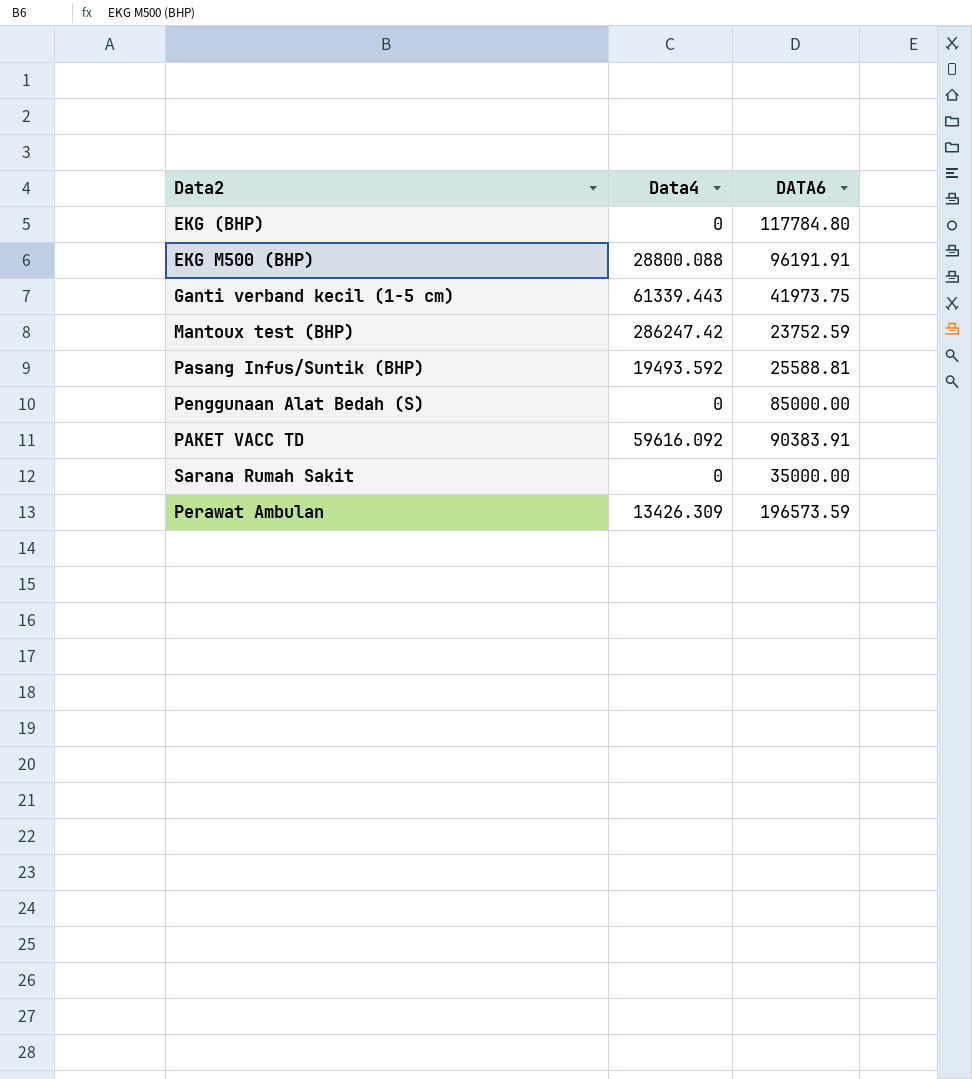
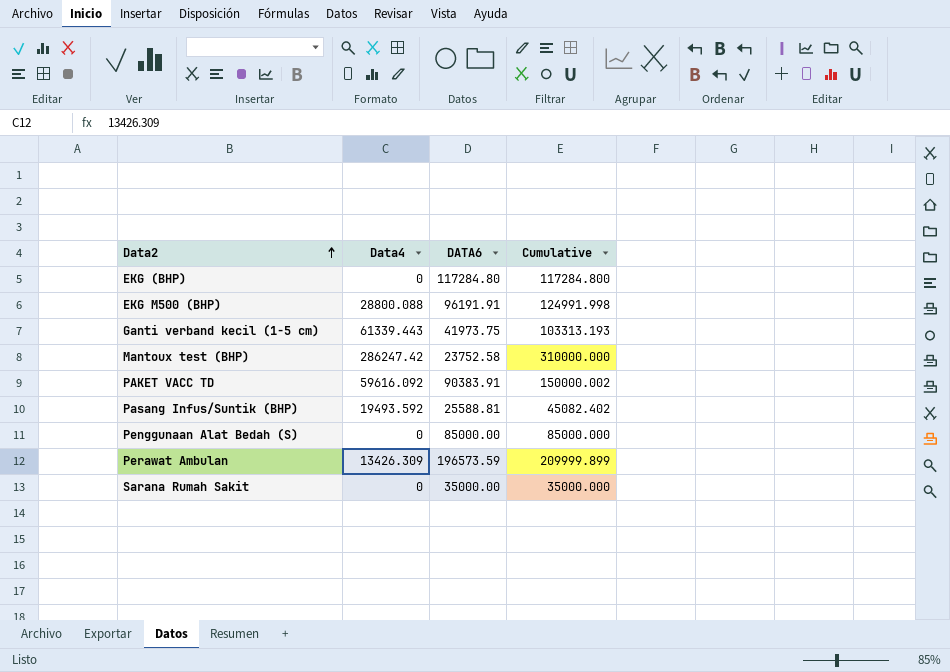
row order: none -> Data2 ascending
column Cumulative | formula: none -> [Data4] + [DATA6]
EKG (BHP) | DATA6: 117784.80 -> 117284.80
Mantoux test (BHP) | DATA6: 23752.59 -> 23752.58

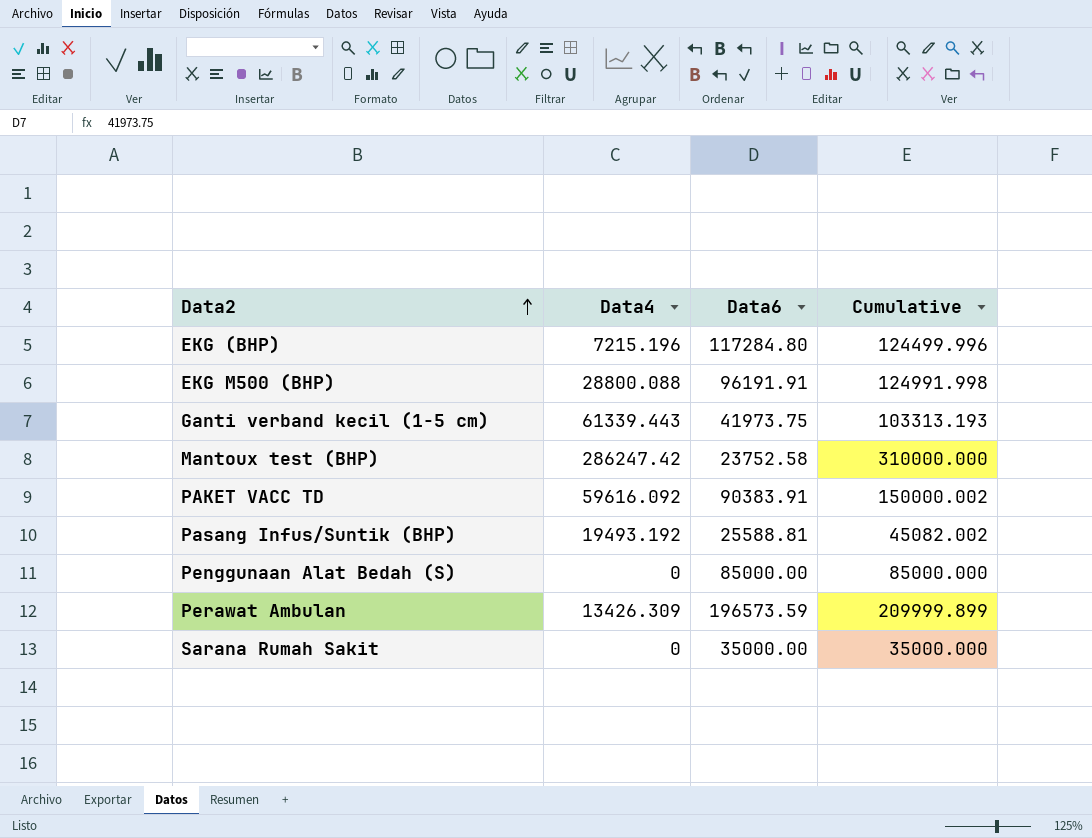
column name: DATA6 -> Data6
EKG (BHP) | Data4: 0 -> 7215.196
EKG (BHP) | Cumulative: 117284.800 -> 124499.996
Pasang Infus/Suntik (BHP) | Data4: 19493.592 -> 19493.192
Pasang Infus/Suntik (BHP) | Cumulative: 45082.402 -> 45082.002

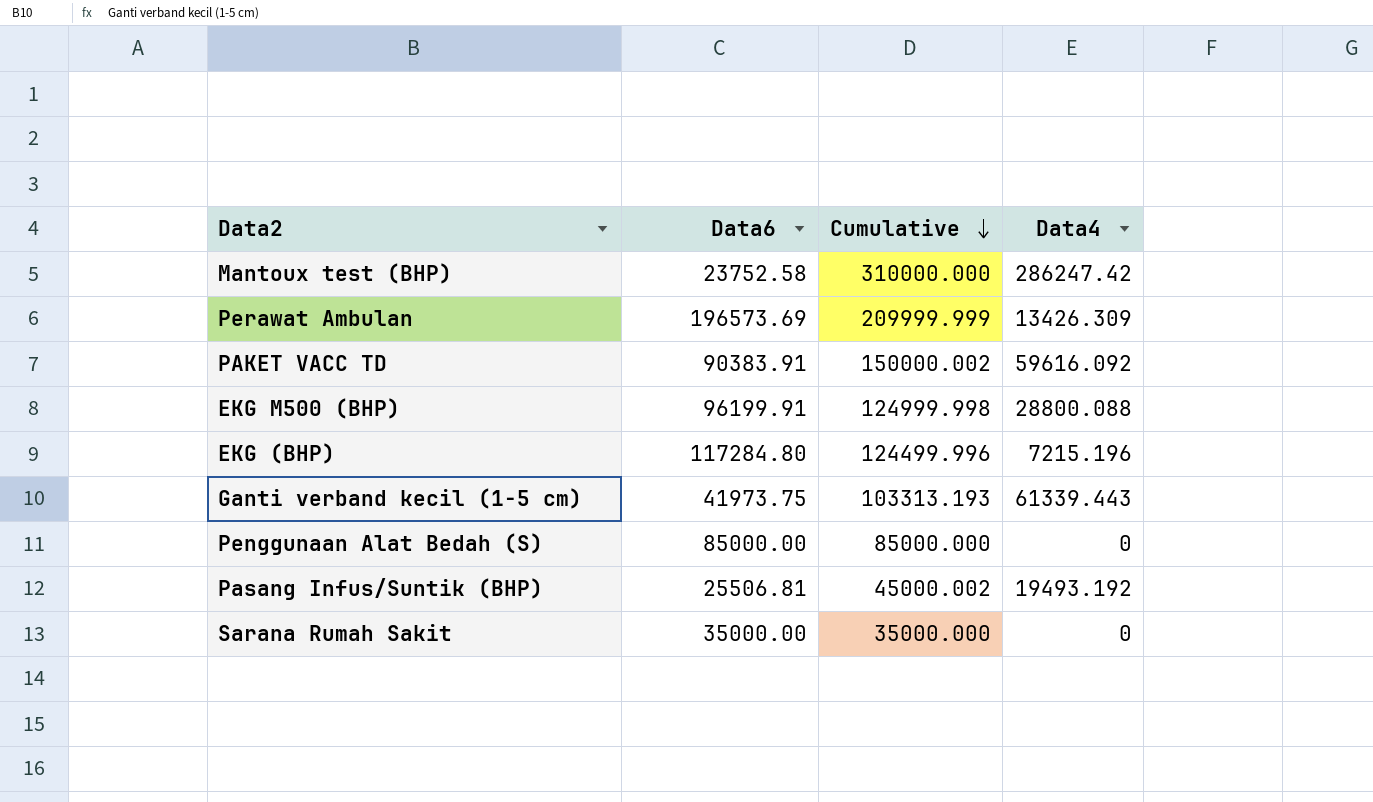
row order: Data2 ascending -> Cumulative descending
column Data4 | position: 2 -> 4
Perawat Ambulan | Data6: 196573.59 -> 196573.69
Perawat Ambulan | Cumulative: 209999.899 -> 209999.999
EKG M500 (BHP) | Data6: 96191.91 -> 96199.91
EKG M500 (BHP) | Cumulative: 124991.998 -> 124999.998
Pasang Infus/Suntik (BHP) | Data6: 25588.81 -> 25506.81
Pasang Infus/Suntik (BHP) | Cumulative: 45082.002 -> 45000.002

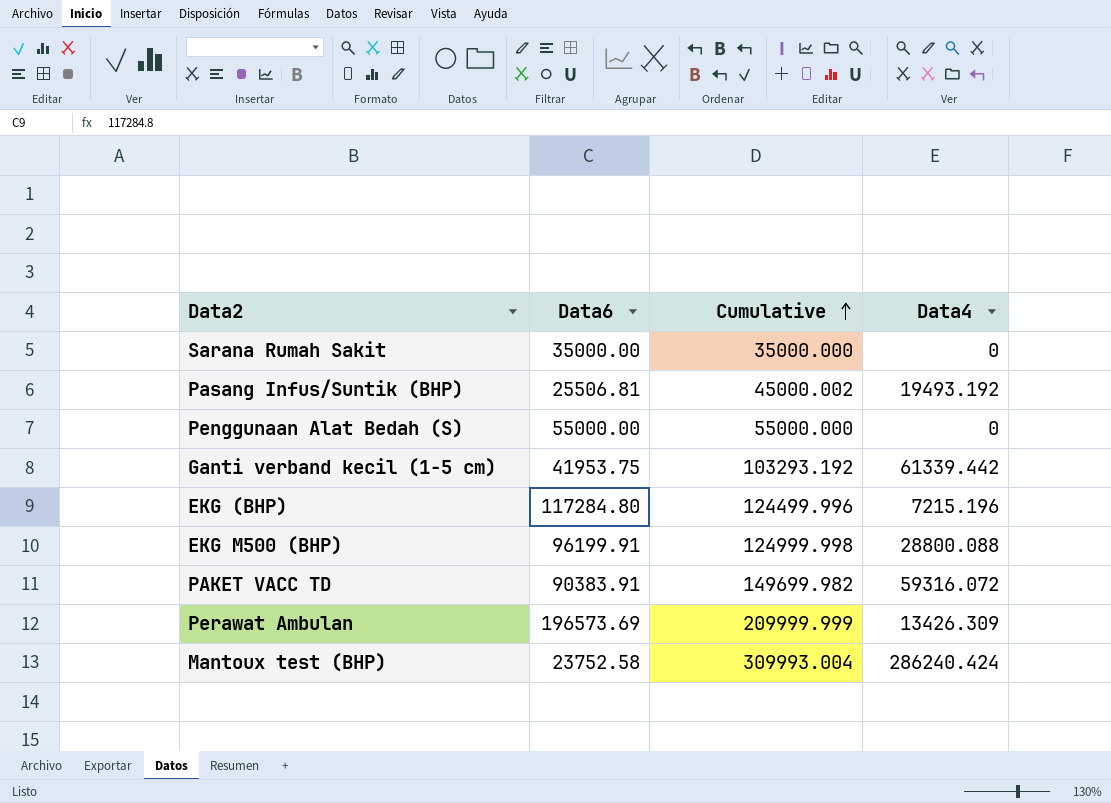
row order: Cumulative descending -> Cumulative ascending
Penggunaan Alat Bedah (S) | Data6: 85000.00 -> 55000.00
Penggunaan Alat Bedah (S) | Cumulative: 85000.000 -> 55000.000
Ganti verband kecil (1-5 cm) | Data6: 41973.75 -> 41953.75
Ganti verband kecil (1-5 cm) | Cumulative: 103313.193 -> 103293.192
Ganti verband kecil (1-5 cm) | Data4: 61339.443 -> 61339.442
PAKET VACC TD | Cumulative: 150000.002 -> 149699.982
PAKET VACC TD | Data4: 59616.092 -> 59316.072
Mantoux test (BHP) | Cumulative: 310000.000 -> 309993.004
Mantoux test (BHP) | Data4: 286247.42 -> 286240.424

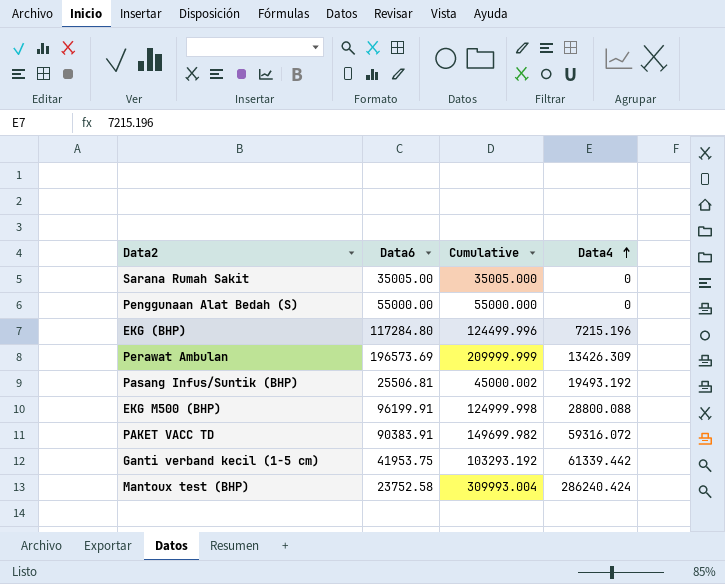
row order: Cumulative ascending -> Data4 ascending
Sarana Rumah Sakit | Data6: 35000.00 -> 35005.00
Sarana Rumah Sakit | Cumulative: 35000.000 -> 35005.000

